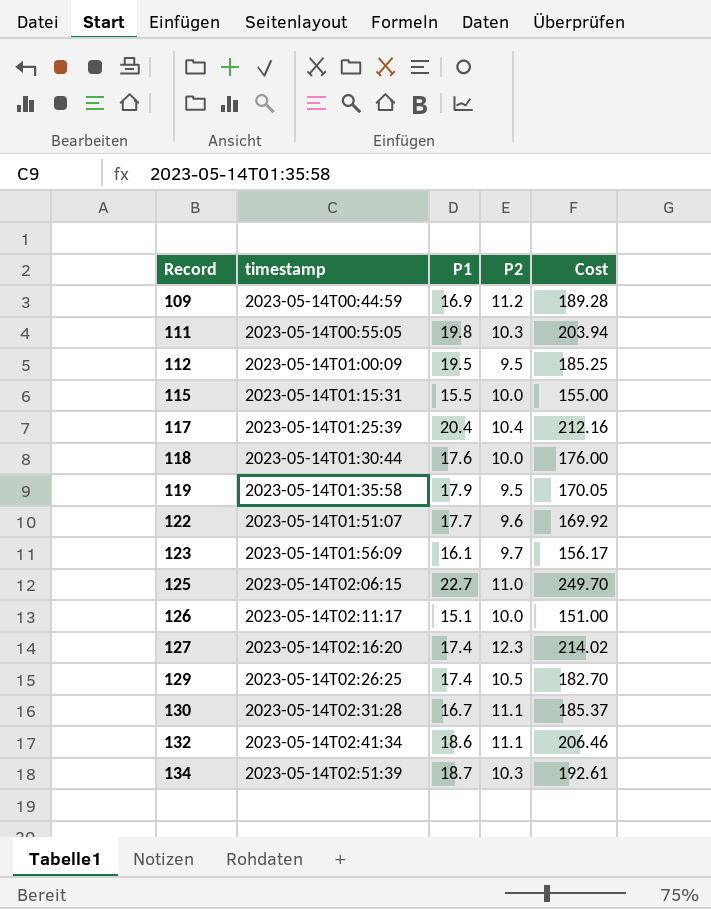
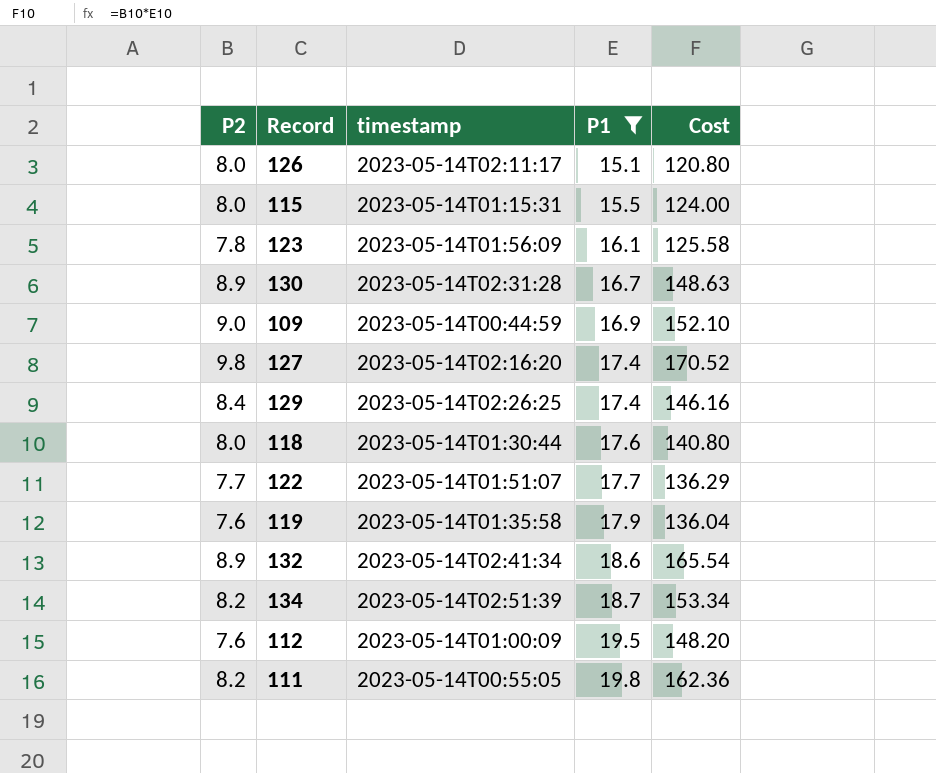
filter: none -> P1 <= 19.8
row order: Record ascending -> P1 ascending
column P2 | position: 4 -> 1
126 | P2: 10.0 -> 8.0
126 | Cost: 151.00 -> 120.80
115 | P2: 10.0 -> 8.0
115 | Cost: 155.00 -> 124.00
123 | P2: 9.7 -> 7.8
123 | Cost: 156.17 -> 125.58
130 | P2: 11.1 -> 8.9
130 | Cost: 185.37 -> 148.63
109 | P2: 11.2 -> 9.0
109 | Cost: 189.28 -> 152.10
127 | P2: 12.3 -> 9.8
127 | Cost: 214.02 -> 170.52
129 | P2: 10.5 -> 8.4
129 | Cost: 182.70 -> 146.16
118 | P2: 10.0 -> 8.0
118 | Cost: 176.00 -> 140.80
122 | P2: 9.6 -> 7.7
122 | Cost: 169.92 -> 136.29
119 | P2: 9.5 -> 7.6
119 | Cost: 170.05 -> 136.04
132 | P2: 11.1 -> 8.9
132 | Cost: 206.46 -> 165.54
134 | P2: 10.3 -> 8.2
134 | Cost: 192.61 -> 153.34
112 | P2: 9.5 -> 7.6
112 | Cost: 185.25 -> 148.20
111 | P2: 10.3 -> 8.2
111 | Cost: 203.94 -> 162.36

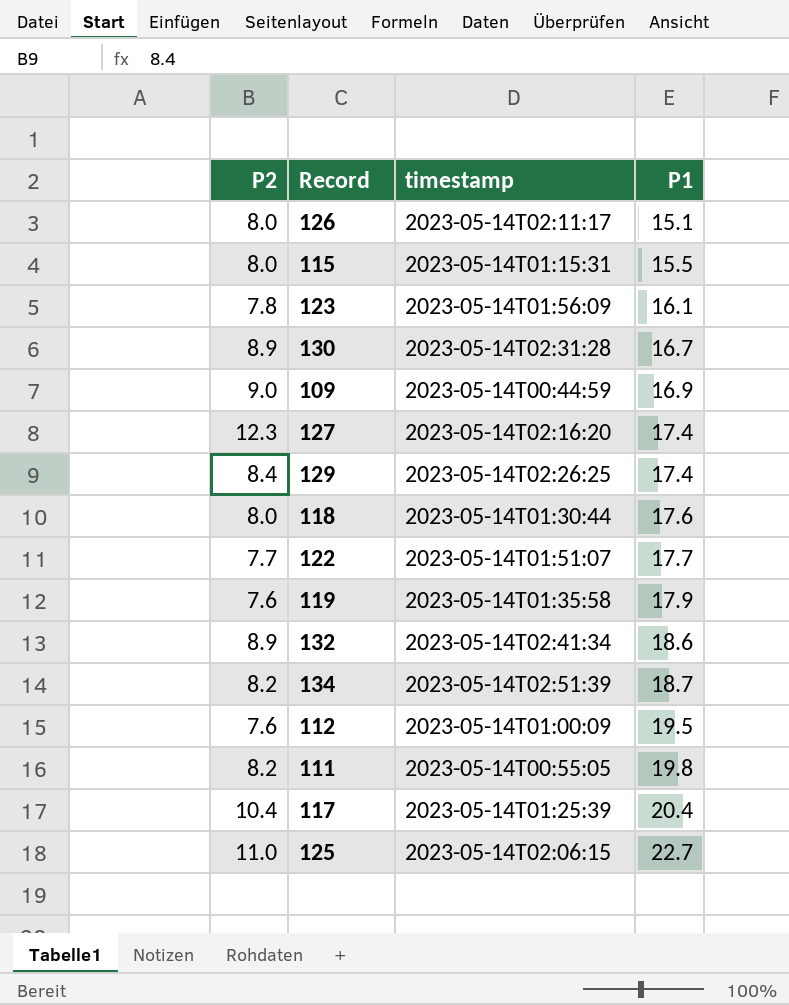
filter: P1 <= 19.8 -> none
column Cost | formula: [P2] * [P1] -> none
127 | P2: 9.8 -> 12.3

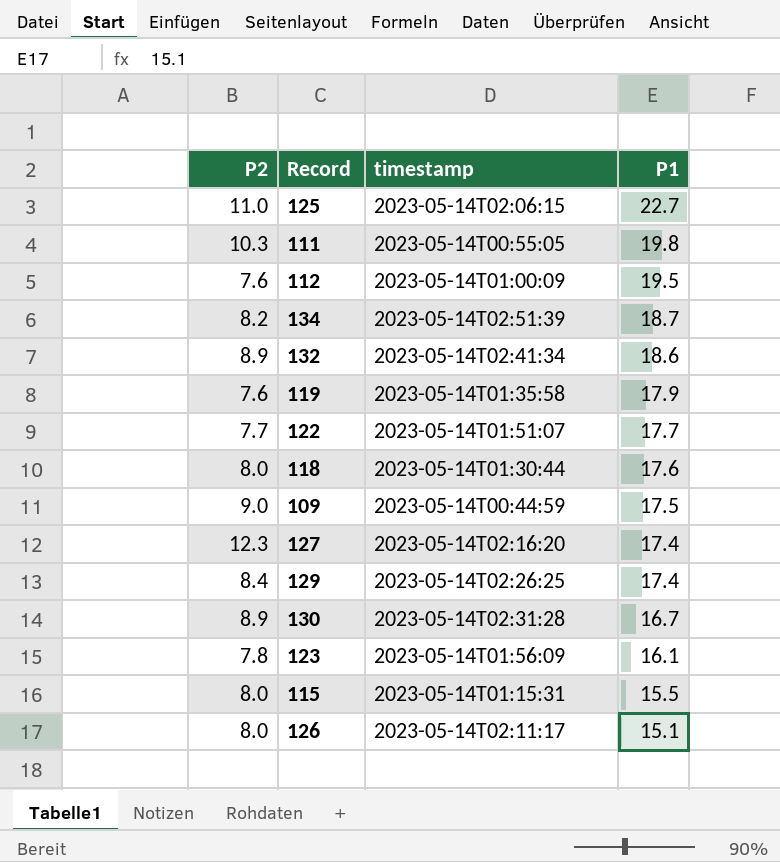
row order: P1 ascending -> P1 descending
row 117: 10.4 | 2023-05-14T01:25:39 | 20.4 -> none
111 | P2: 8.2 -> 10.3
109 | P1: 16.9 -> 17.5

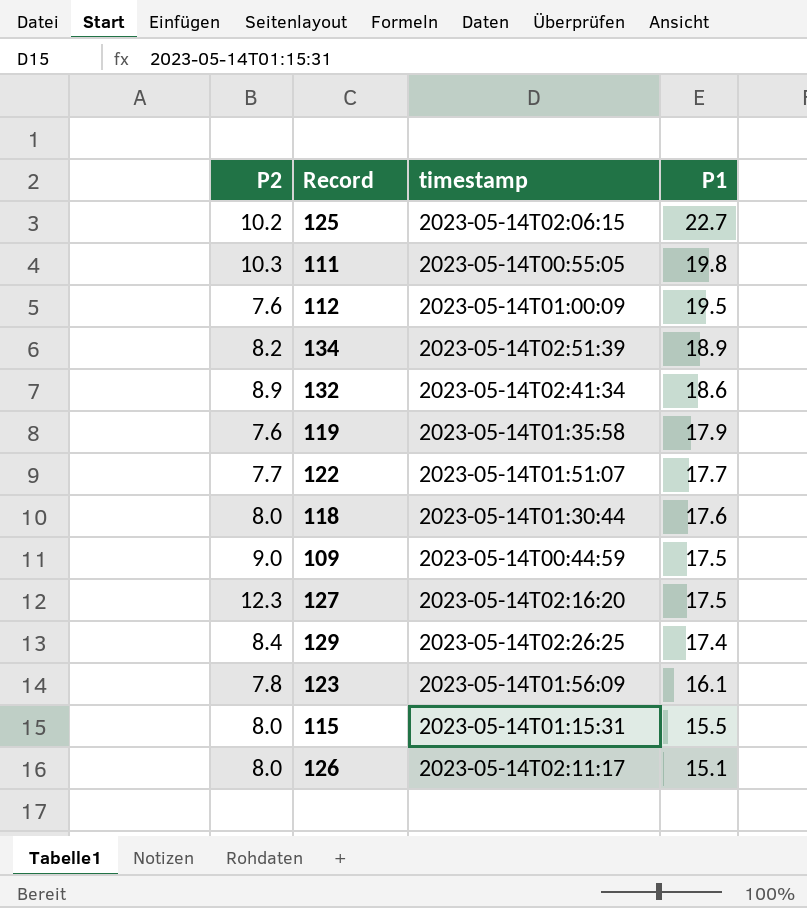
row 130: 8.9 | 2023-05-14T02:31:28 | 16.7 -> none
125 | P2: 11.0 -> 10.2
134 | P1: 18.7 -> 18.9
127 | P1: 17.4 -> 17.5

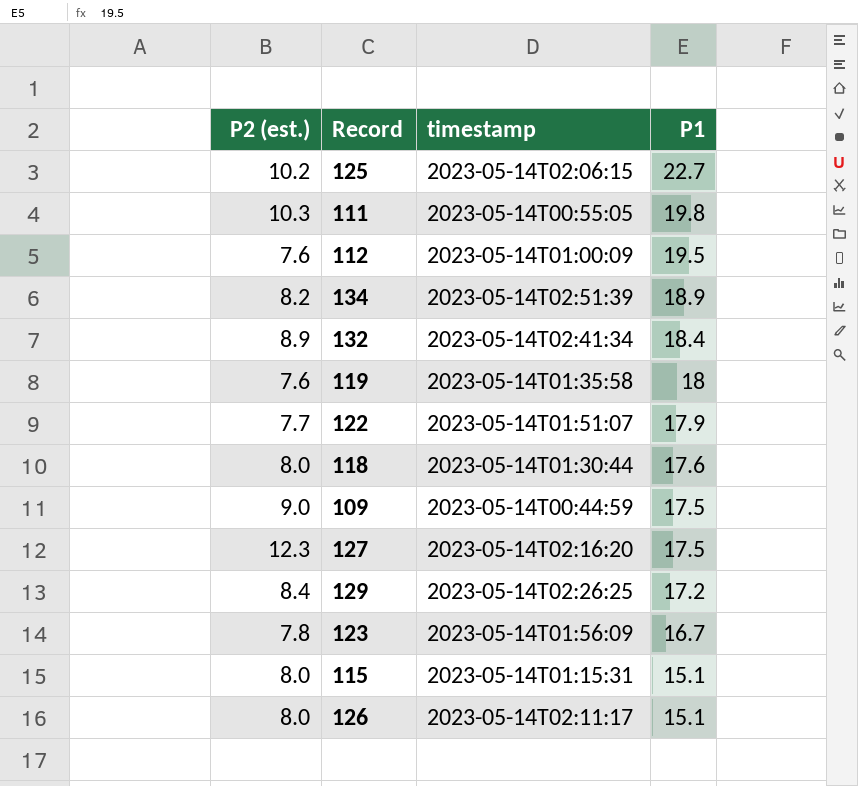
column name: P2 -> P2 (est.)
132 | P1: 18.6 -> 18.4
119 | P1: 17.9 -> 18
122 | P1: 17.7 -> 17.9
129 | P1: 17.4 -> 17.2
123 | P1: 16.1 -> 16.7
115 | P1: 15.5 -> 15.1

